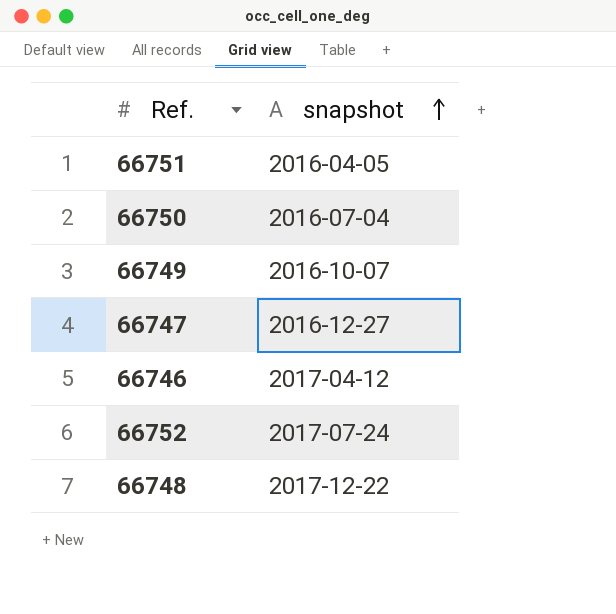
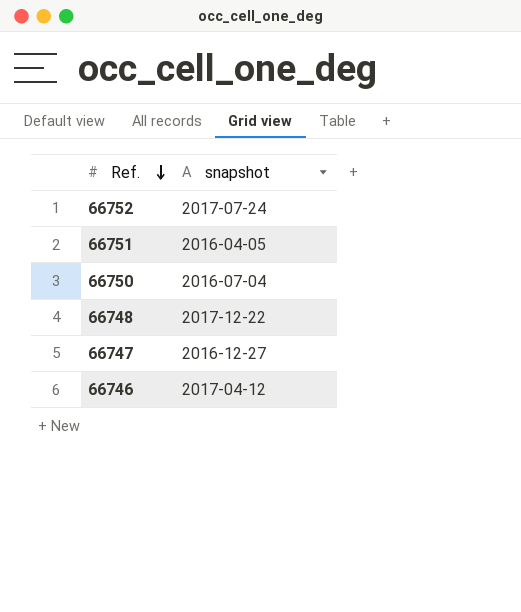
row order: snapshot ascending -> Ref. descending
row 66749: 2016-10-07 -> none

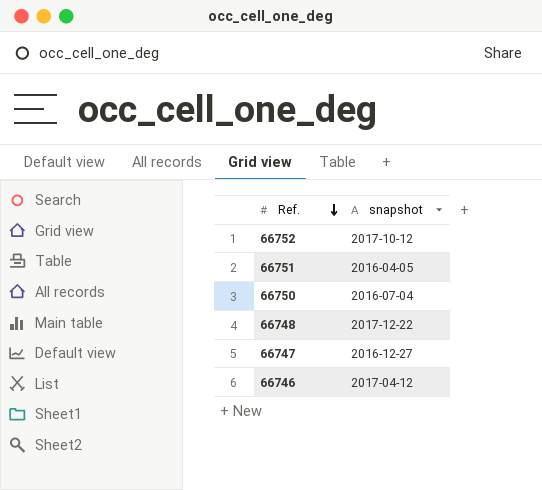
66752 | snapshot: 2017-07-24 -> 2017-10-12

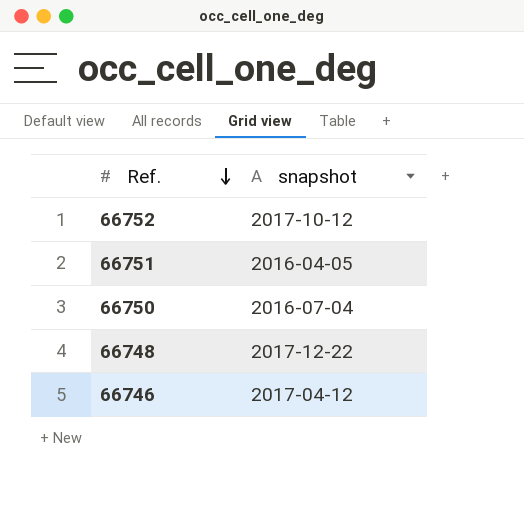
row 66747: 2016-12-27 -> none

